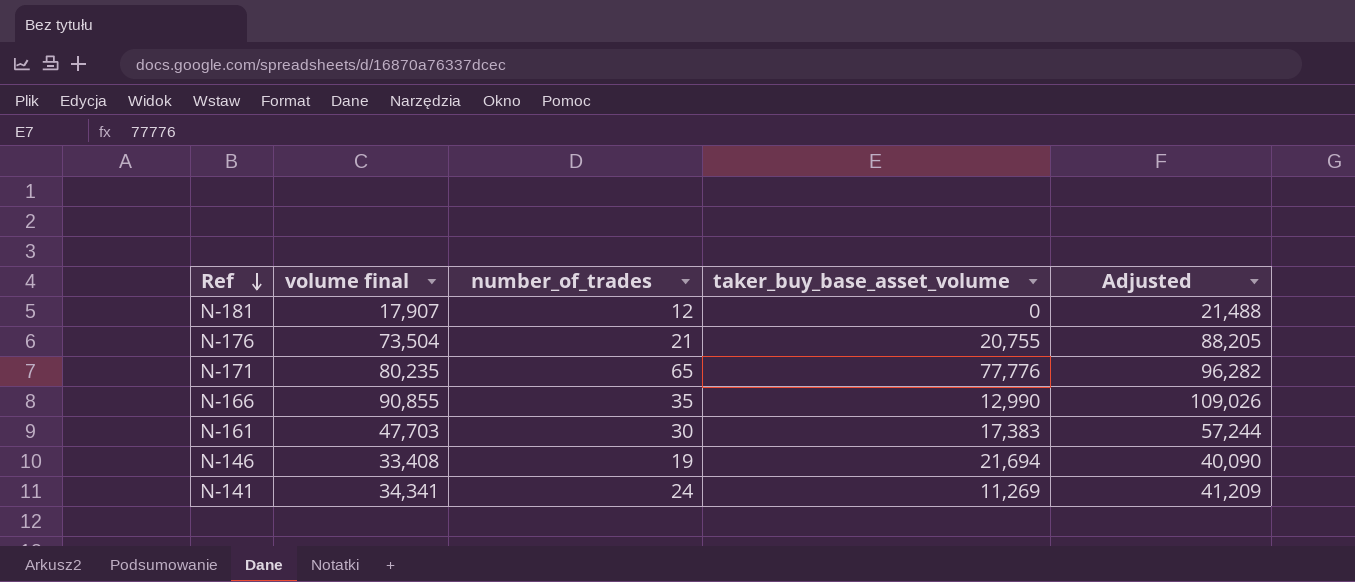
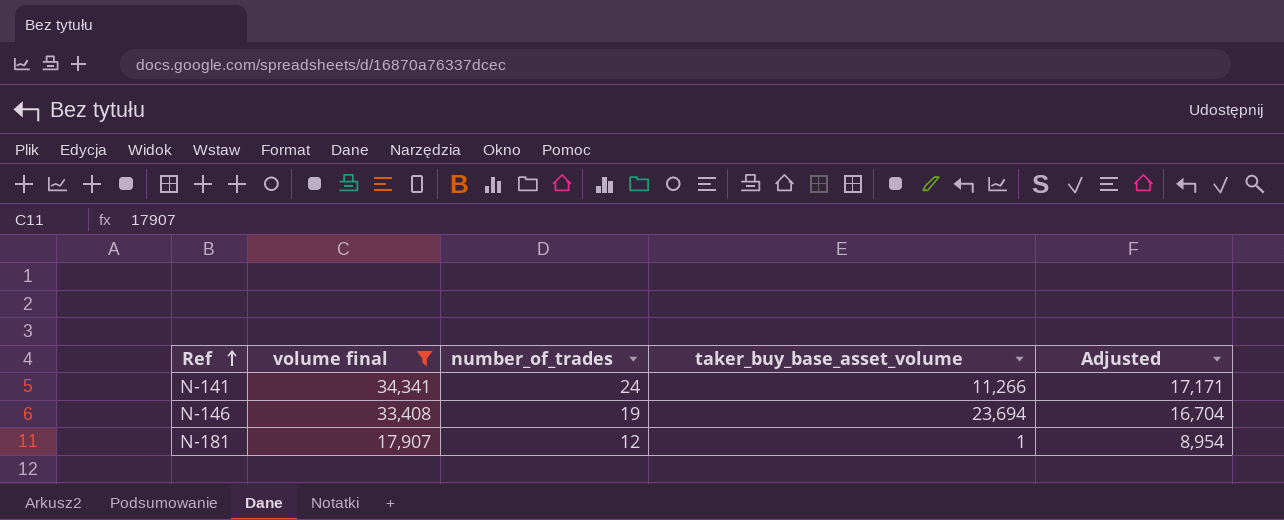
filter: none -> volume final <= 34,341
row order: Ref descending -> Ref ascending
column Adjusted | formula: [volume final] * 1.2 -> [volume final] * 0.5
N-141 | taker_buy_base_asset_volume: 11,269 -> 11,266
N-146 | taker_buy_base_asset_volume: 21,694 -> 23,694
N-181 | taker_buy_base_asset_volume: 0 -> 1

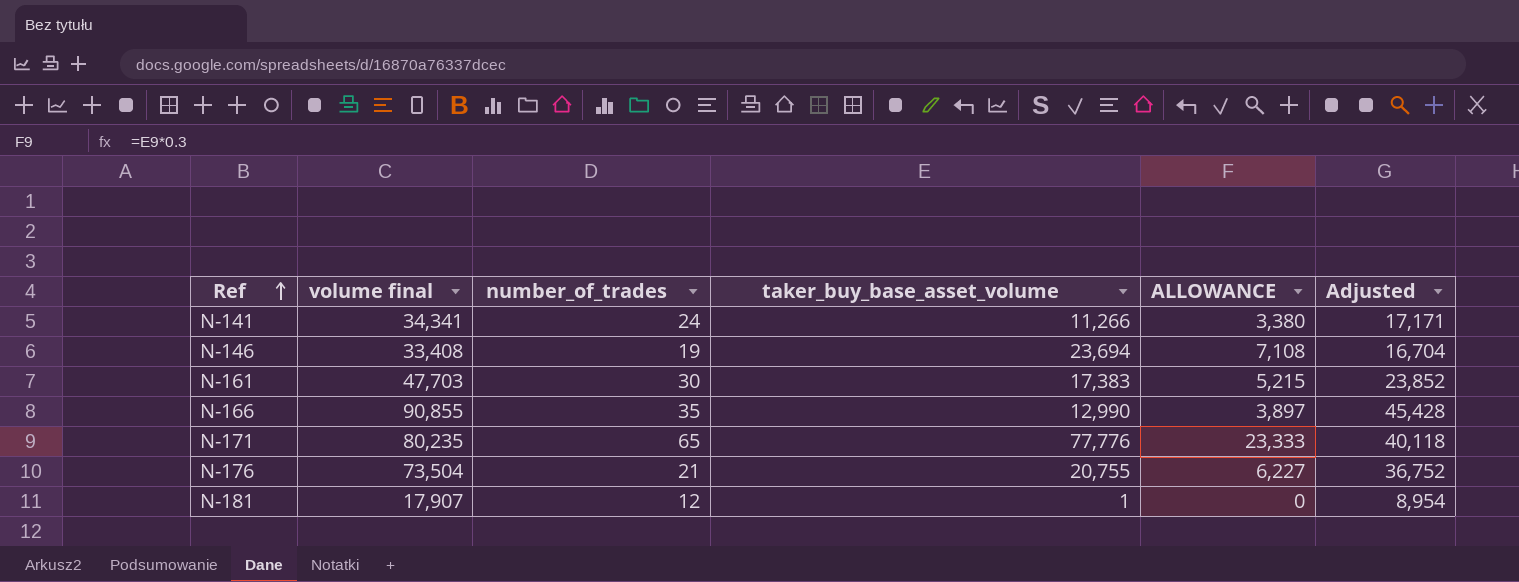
filter: volume final <= 34,341 -> none
column ALLOWANCE | formula: none -> [taker_buy_base_asset_volume] * 0.3

